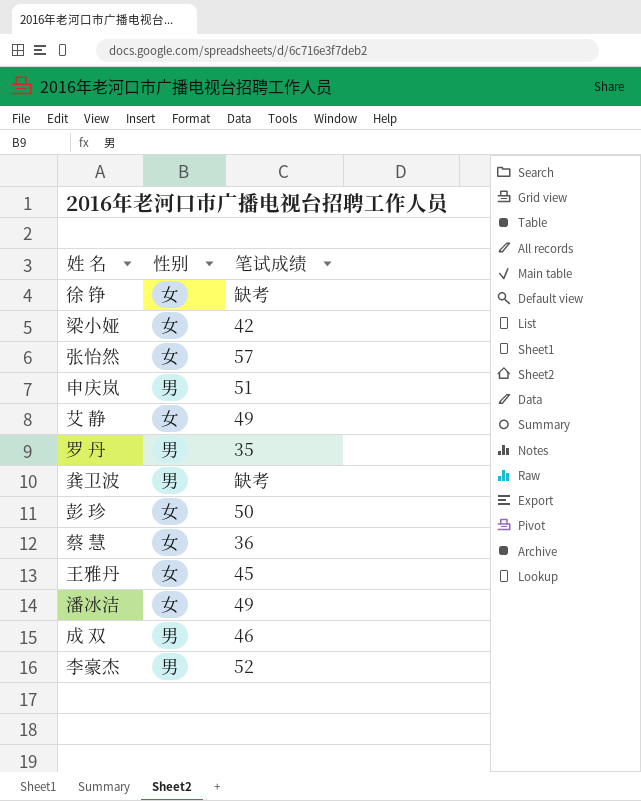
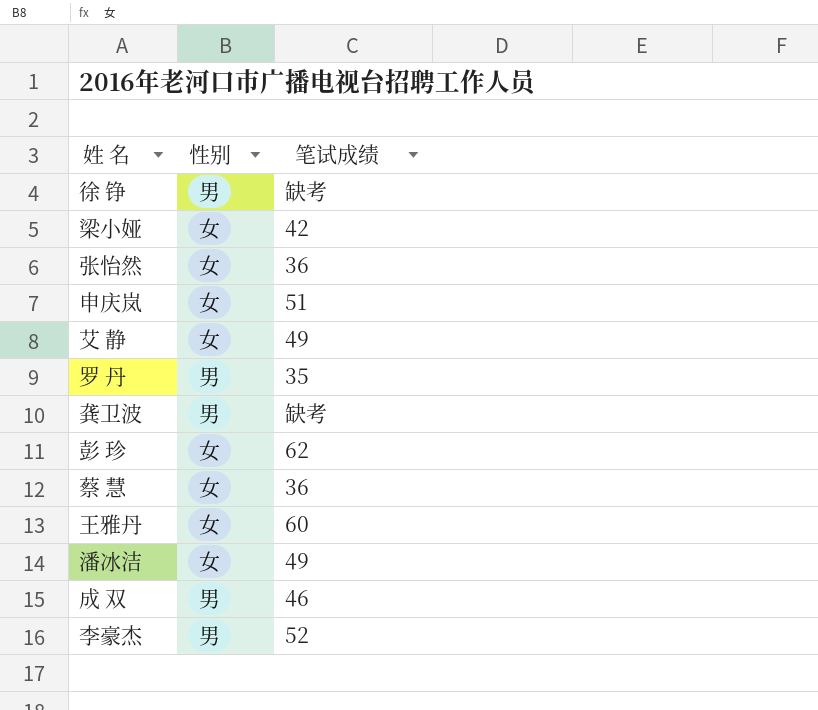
徐 铮 | 性别: 女 -> 男
张怡然 | 笔试成绩: 57 -> 36
申庆岚 | 性别: 男 -> 女
彭 珍 | 笔试成绩: 50 -> 62
王雅丹 | 笔试成绩: 45 -> 60

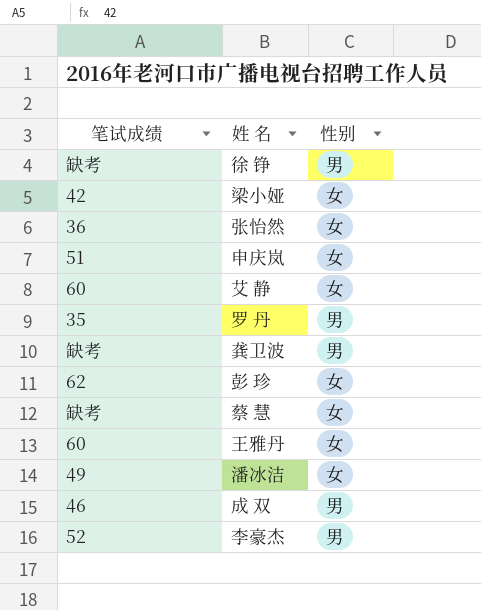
column 笔试成绩 | position: 3 -> 1
艾 静 | 笔试成绩: 49 -> 60
蔡 慧 | 笔试成绩: 36 -> 缺考

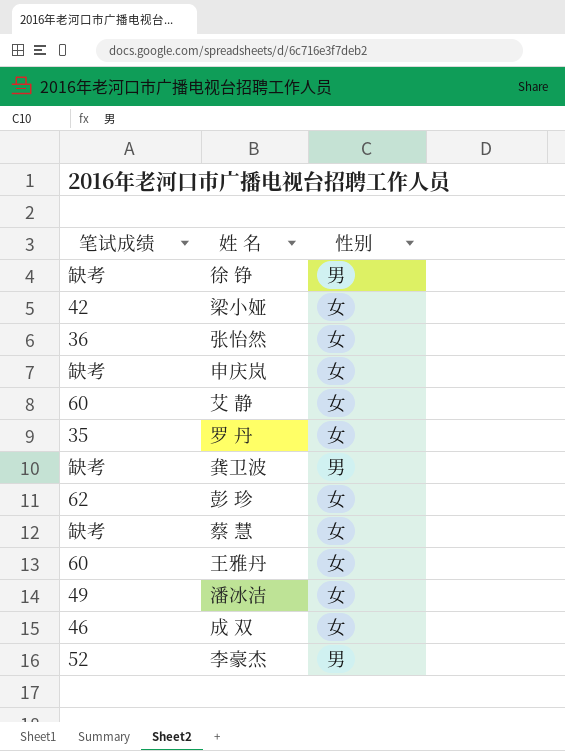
申庆岚 | 笔试成绩: 51 -> 缺考
罗 丹 | 性别: 男 -> 女
成 双 | 性别: 男 -> 女

